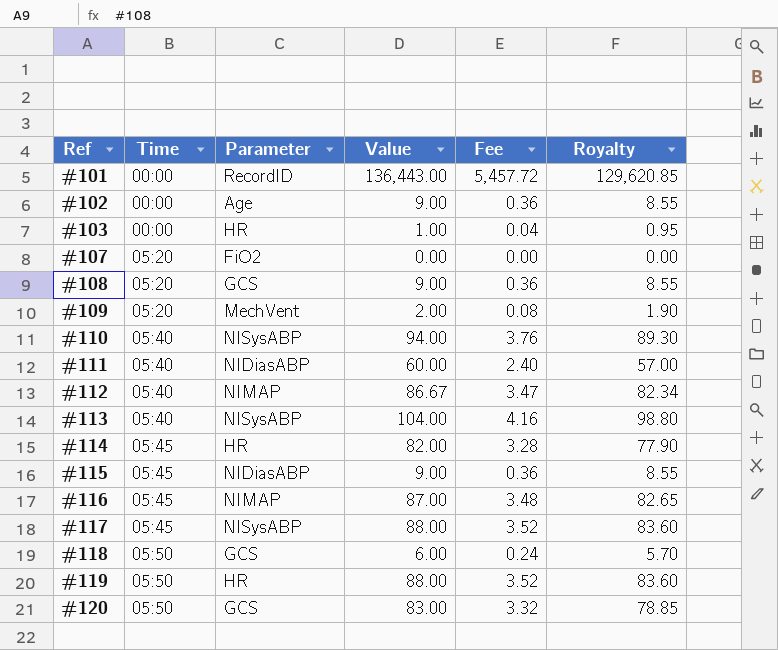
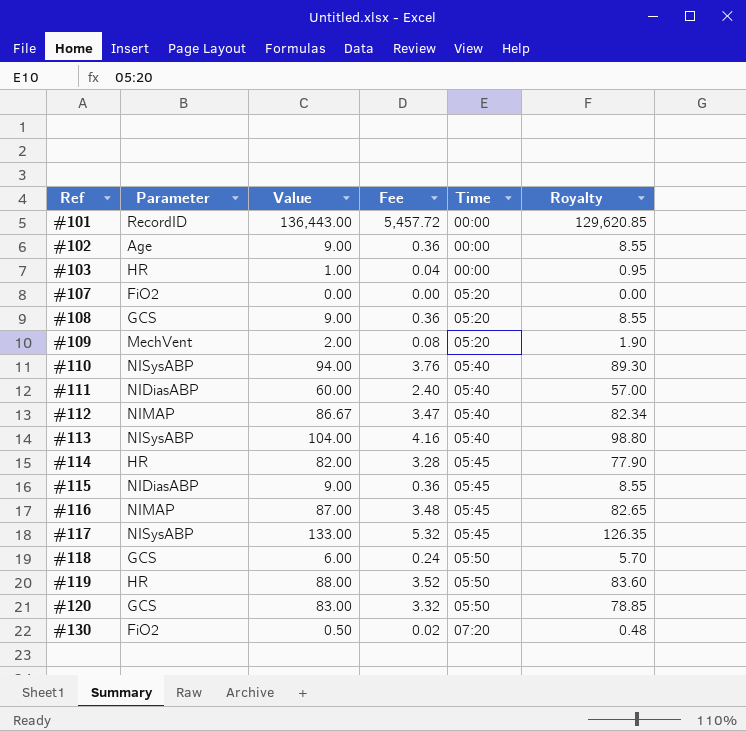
column Time | position: 2 -> 5
#117 | Value: 88.00 -> 133.00
#117 | Fee: 3.52 -> 5.32
#117 | Royalty: 83.60 -> 126.35
row #130: none -> FiO2 | 0.50 | 0.02 | 07:20 | 0.48

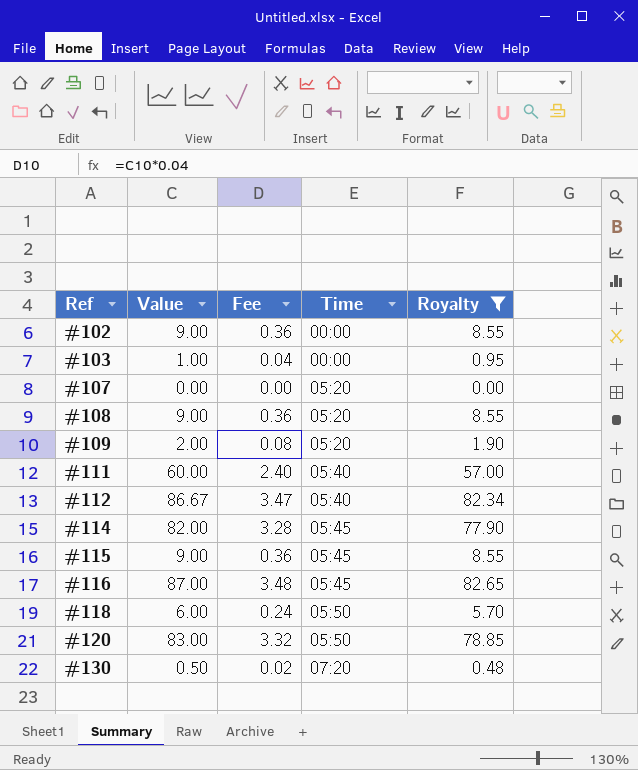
filter: none -> Royalty <= 82.65
column Parameter | position: 2 -> none

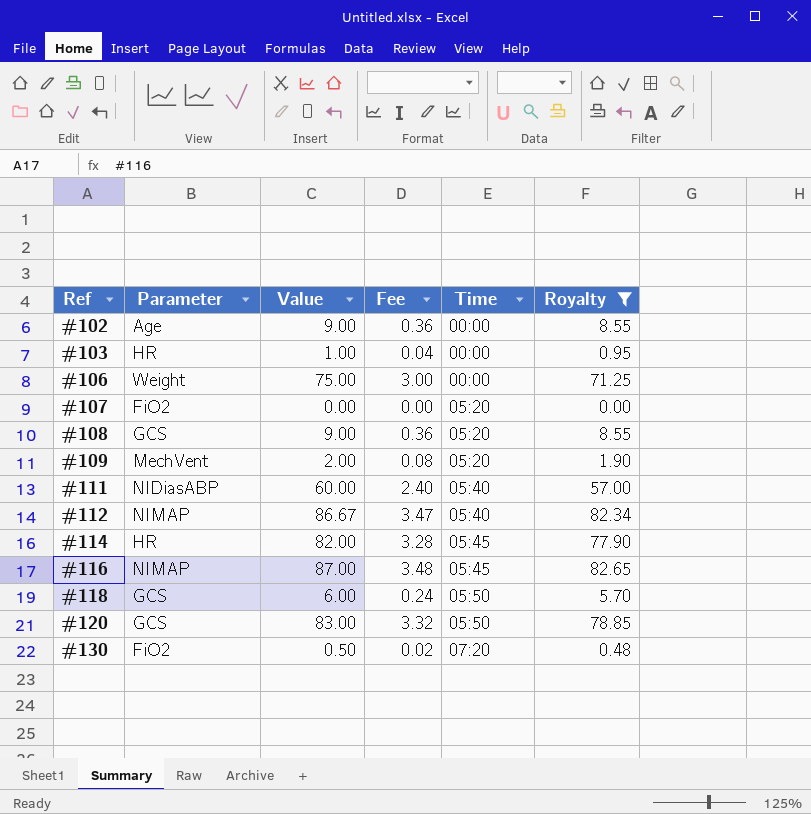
column Parameter | position: none -> 2
row #115: 9.00 | 0.36 | 05:45 | 8.55 -> none
row #106: none -> Weight | 75.00 | 3.00 | 00:00 | 71.25

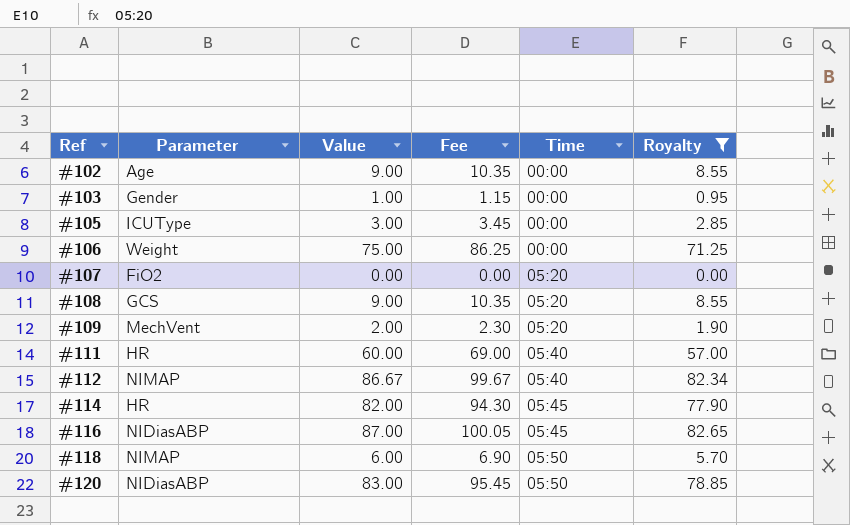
column Fee | formula: [Value] * 0.04 -> [Value] * 1.15
row #130: FiO2 | 0.50 | 0.02 | 07:20 | 0.48 -> none
#103 | Parameter: HR -> Gender
row #105: none -> ICUType | 3.00 | 3.45 | 00:00 | 2.85
#111 | Parameter: NIDiasABP -> HR
#116 | Parameter: NIMAP -> NIDiasABP
#118 | Parameter: GCS -> NIMAP
#120 | Parameter: GCS -> NIDiasABP

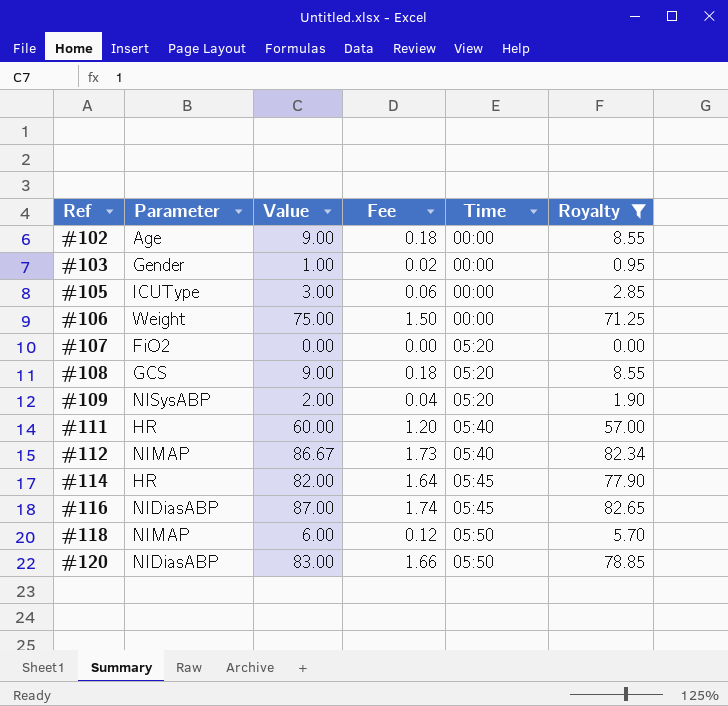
column Fee | formula: [Value] * 1.15 -> [Value] * 0.02
#109 | Parameter: MechVent -> NISysABP

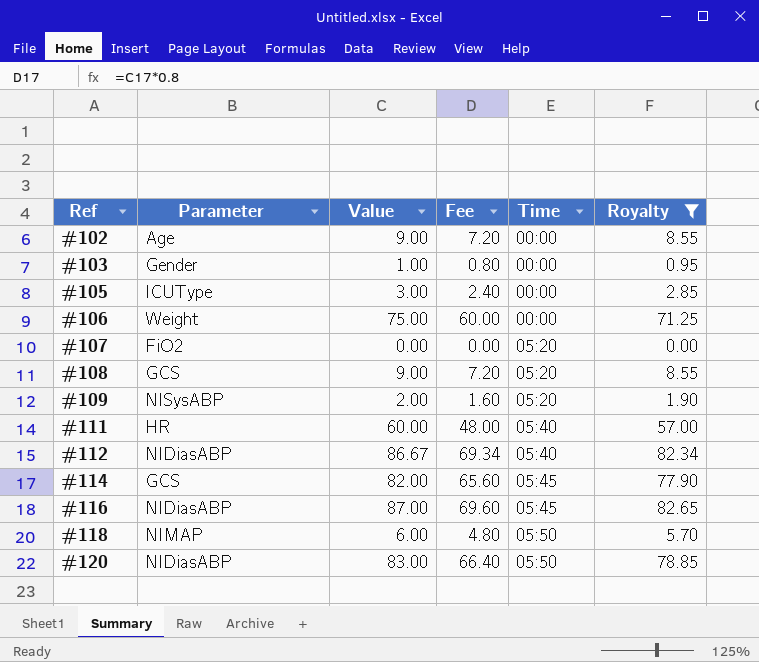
column Fee | formula: [Value] * 0.02 -> [Value] * 0.8
#112 | Parameter: NIMAP -> NIDiasABP
#114 | Parameter: HR -> GCS

